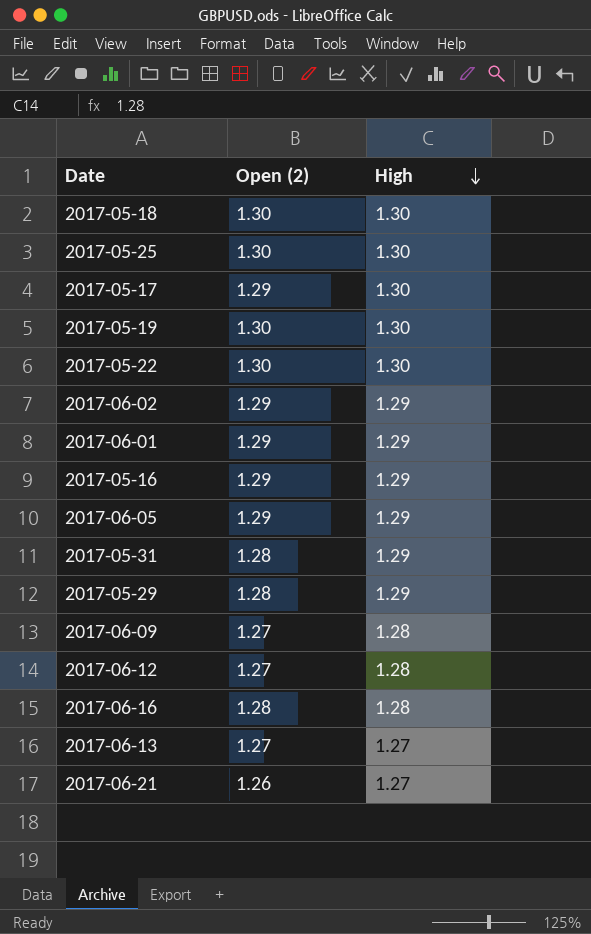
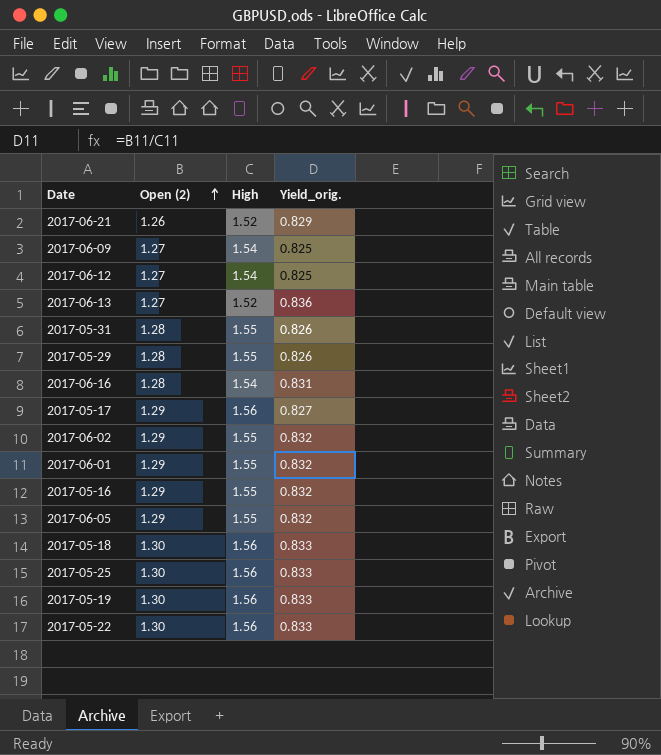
row order: High descending -> Open (2) ascending
column Yield_orig. | formula: none -> [Open (2)] / [High]
2017-06-21 | High: 1.27 -> 1.52
2017-06-09 | High: 1.28 -> 1.54
2017-06-12 | High: 1.28 -> 1.54
2017-06-13 | High: 1.27 -> 1.52
2017-05-31 | High: 1.29 -> 1.55
2017-05-29 | High: 1.29 -> 1.55
2017-06-16 | High: 1.28 -> 1.54
2017-05-17 | High: 1.30 -> 1.56
2017-06-02 | High: 1.29 -> 1.55
2017-06-01 | High: 1.29 -> 1.55
2017-05-16 | High: 1.29 -> 1.55
2017-06-05 | High: 1.29 -> 1.55
2017-05-18 | High: 1.30 -> 1.56
2017-05-25 | High: 1.30 -> 1.56
2017-05-19 | High: 1.30 -> 1.56
2017-05-22 | High: 1.30 -> 1.56

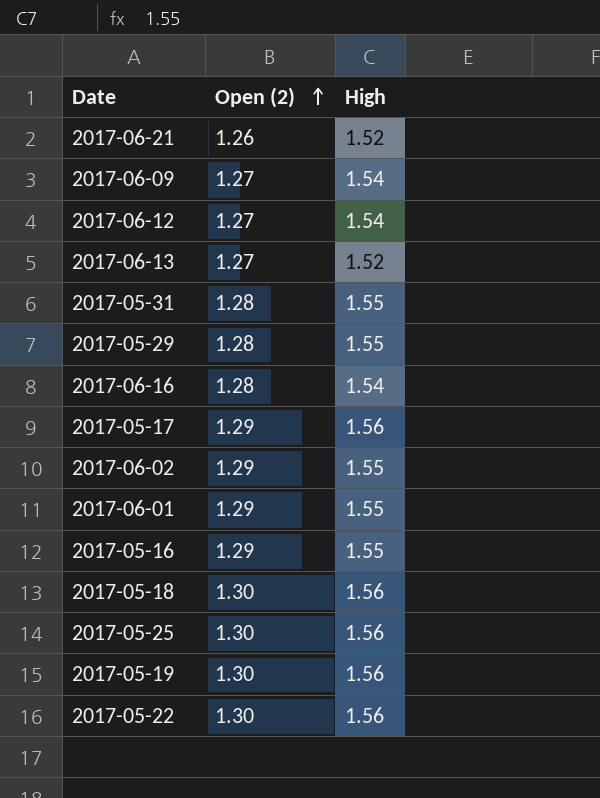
column Yield_orig. | formula: [Open (2)] / [High] -> none
row 2017-06-05: 1.29 | 1.55 | 0.832 -> none

